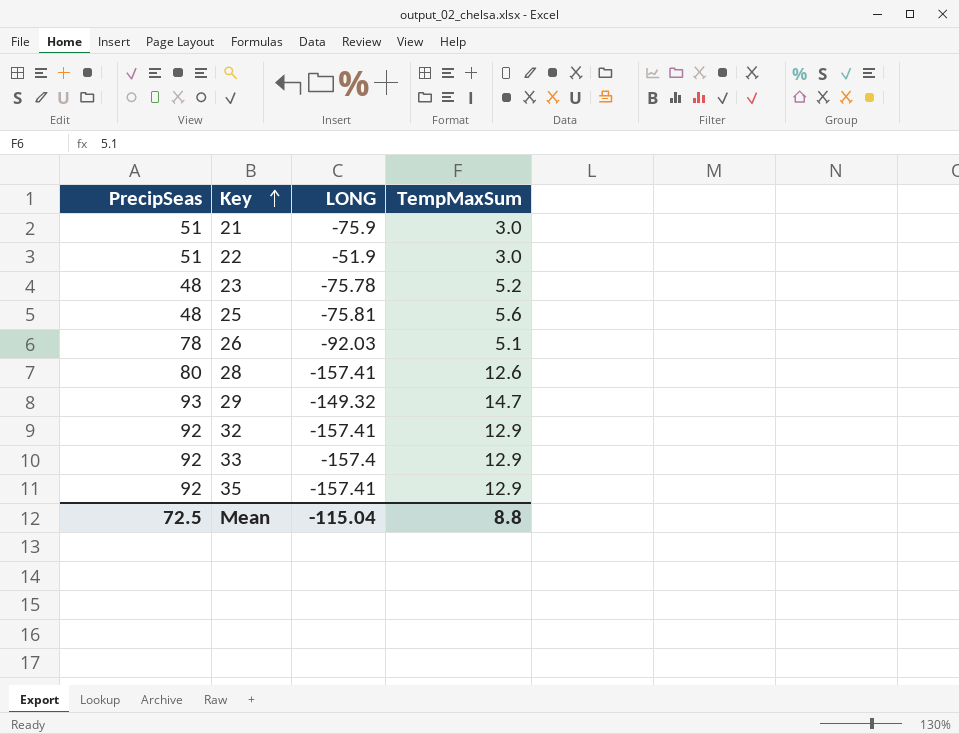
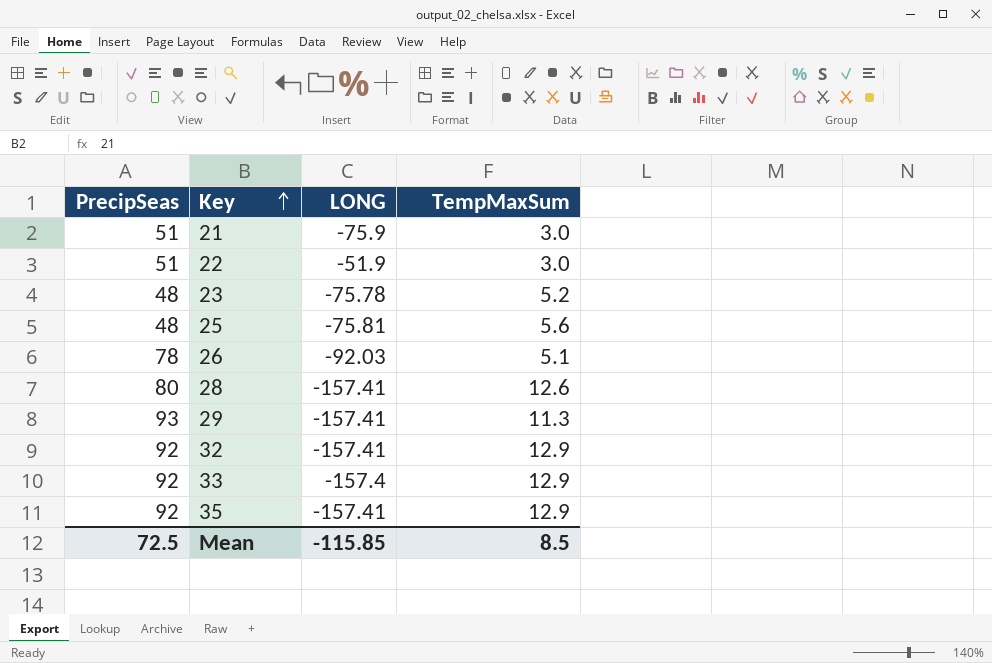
29 | LONG: -149.32 -> -157.41
29 | TempMaxSum: 14.7 -> 11.3
Mean | LONG: -115.04 -> -115.85
Mean | TempMaxSum: 8.8 -> 8.5

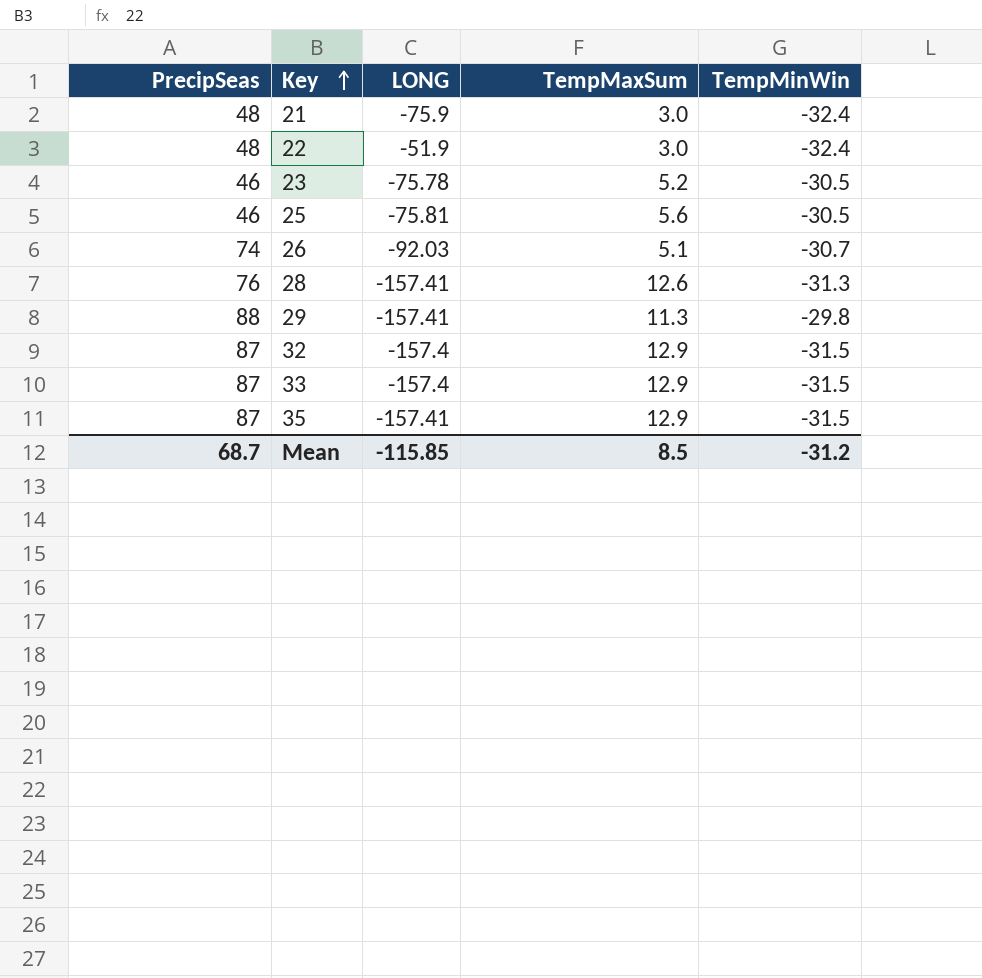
column TempMinWin | position: none -> 5
21 | PrecipSeas: 51 -> 48
22 | PrecipSeas: 51 -> 48
23 | PrecipSeas: 48 -> 46
25 | PrecipSeas: 48 -> 46
26 | PrecipSeas: 78 -> 74
28 | PrecipSeas: 80 -> 76
29 | PrecipSeas: 93 -> 88
32 | PrecipSeas: 92 -> 87
32 | LONG: -157.41 -> -157.4
33 | PrecipSeas: 92 -> 87
35 | PrecipSeas: 92 -> 87
Mean | PrecipSeas: 72.5 -> 68.7

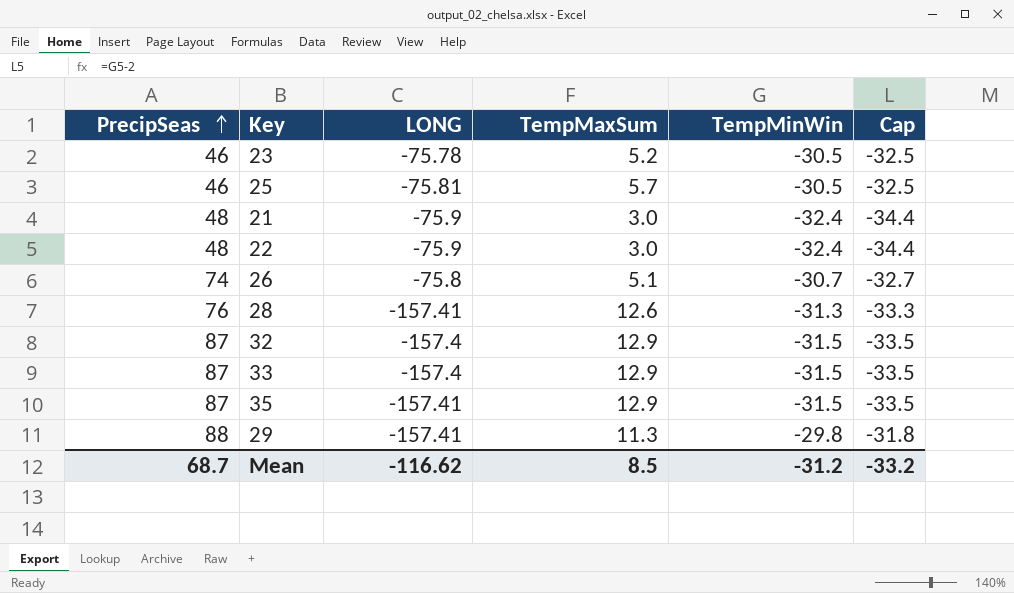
row order: Key ascending -> PrecipSeas ascending
column Cap | formula: none -> [TempMinWin] - 2
25 | TempMaxSum: 5.6 -> 5.7
22 | LONG: -51.9 -> -75.9
26 | LONG: -92.03 -> -75.8
Mean | LONG: -115.85 -> -116.62

